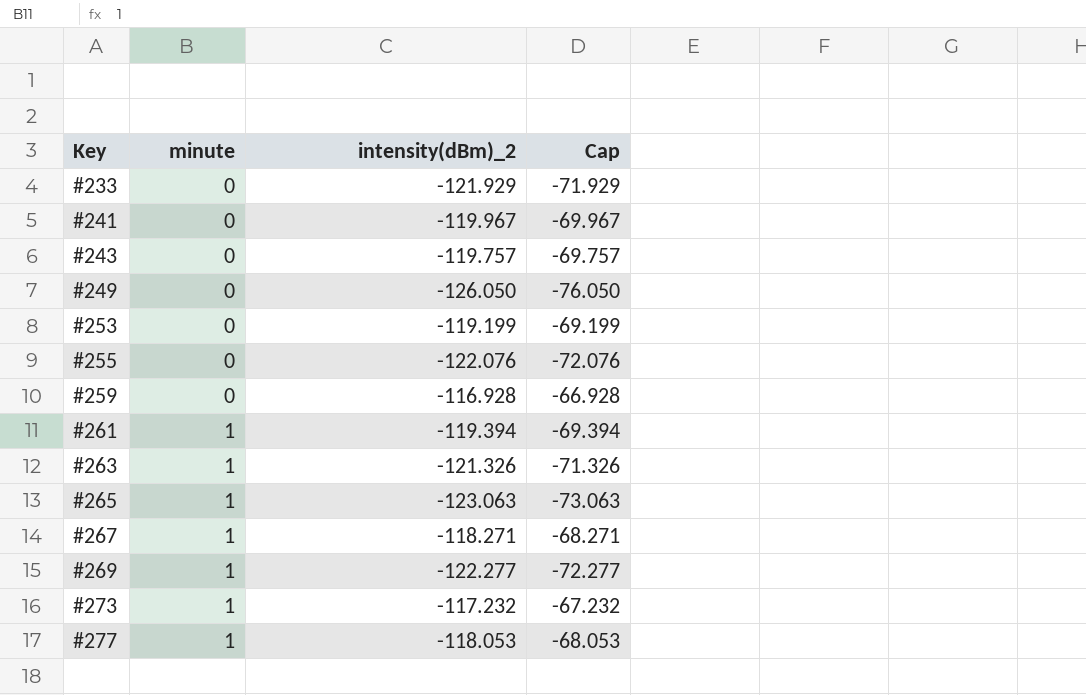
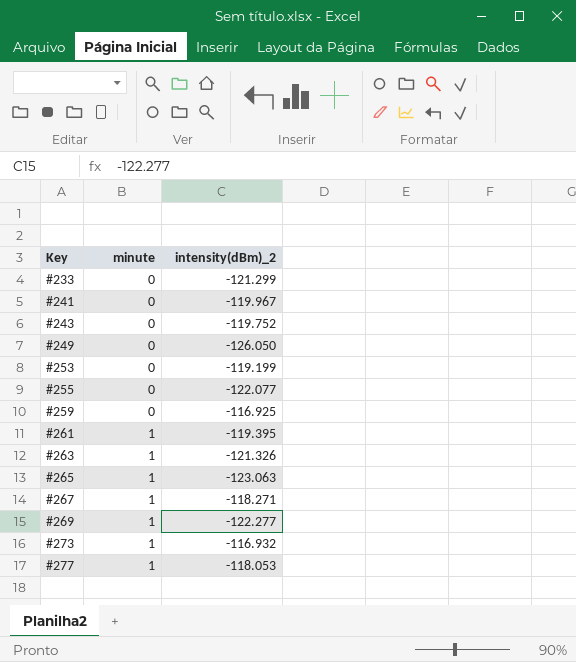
column Cap | formula: [intensity(dBm)_2] + 50 -> none
#233 | intensity(dBm)_2: -121.929 -> -121.299
#243 | intensity(dBm)_2: -119.757 -> -119.752
#255 | intensity(dBm)_2: -122.076 -> -122.077
#259 | intensity(dBm)_2: -116.928 -> -116.925
#261 | intensity(dBm)_2: -119.394 -> -119.395
#273 | intensity(dBm)_2: -117.232 -> -116.932

